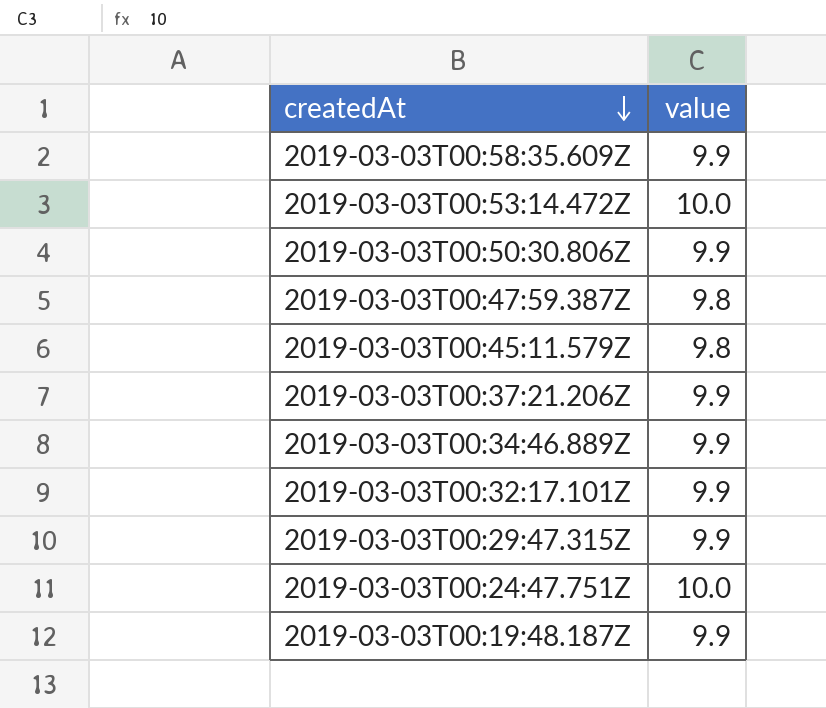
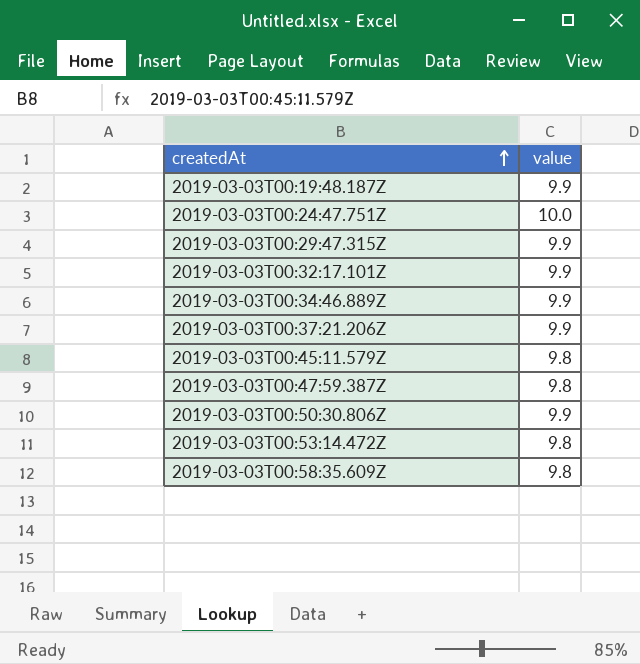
row order: createdAt descending -> createdAt ascending
2019-03-03T00:53:14.472Z | value: 10.0 -> 9.8
2019-03-03T00:58:35.609Z | value: 9.9 -> 9.8

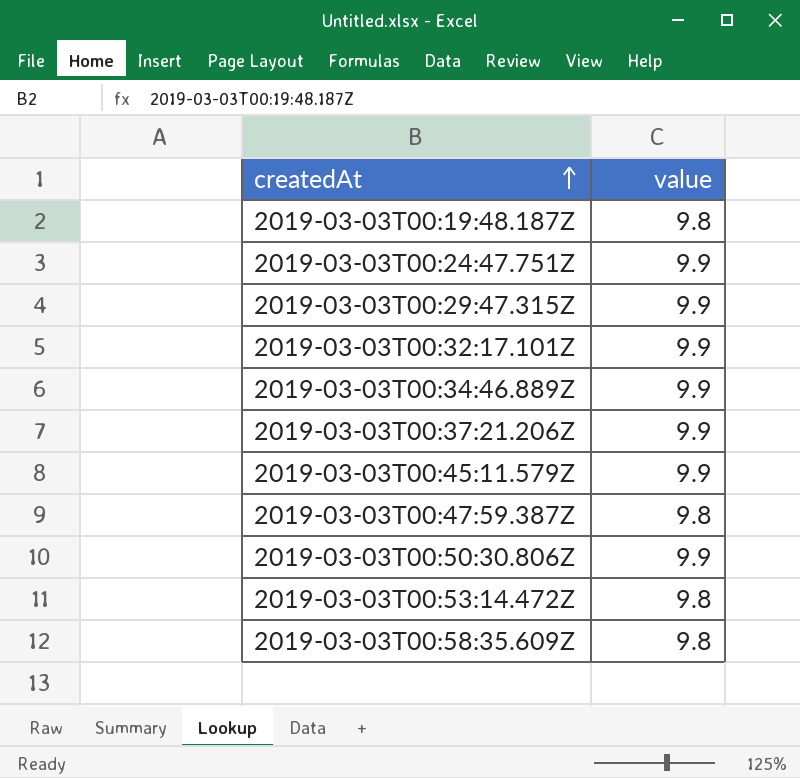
2019-03-03T00:19:48.187Z | value: 9.9 -> 9.8
2019-03-03T00:24:47.751Z | value: 10.0 -> 9.9
2019-03-03T00:45:11.579Z | value: 9.8 -> 9.9

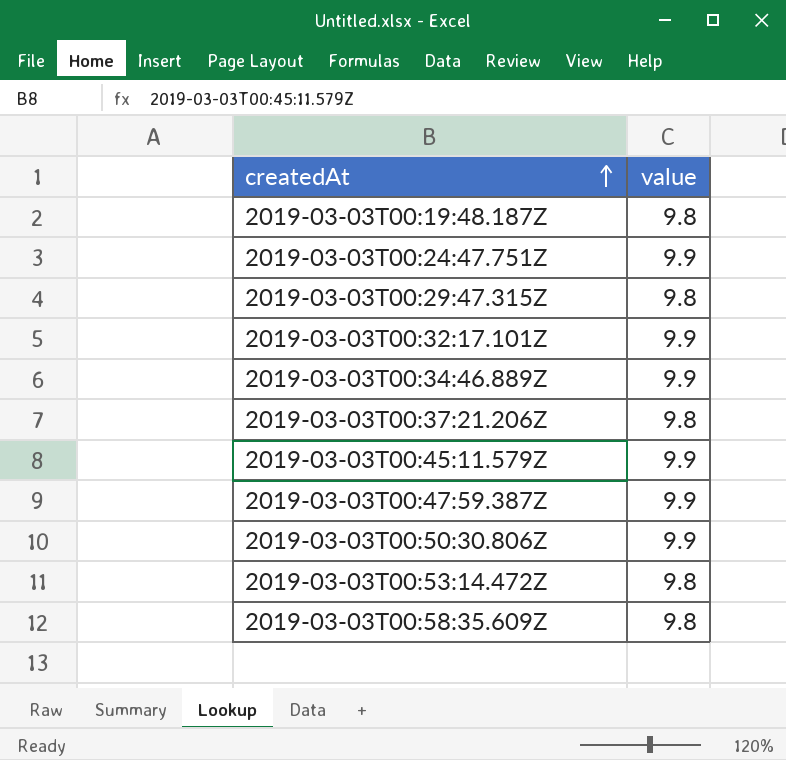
2019-03-03T00:29:47.315Z | value: 9.9 -> 9.8
2019-03-03T00:37:21.206Z | value: 9.9 -> 9.8
2019-03-03T00:47:59.387Z | value: 9.8 -> 9.9

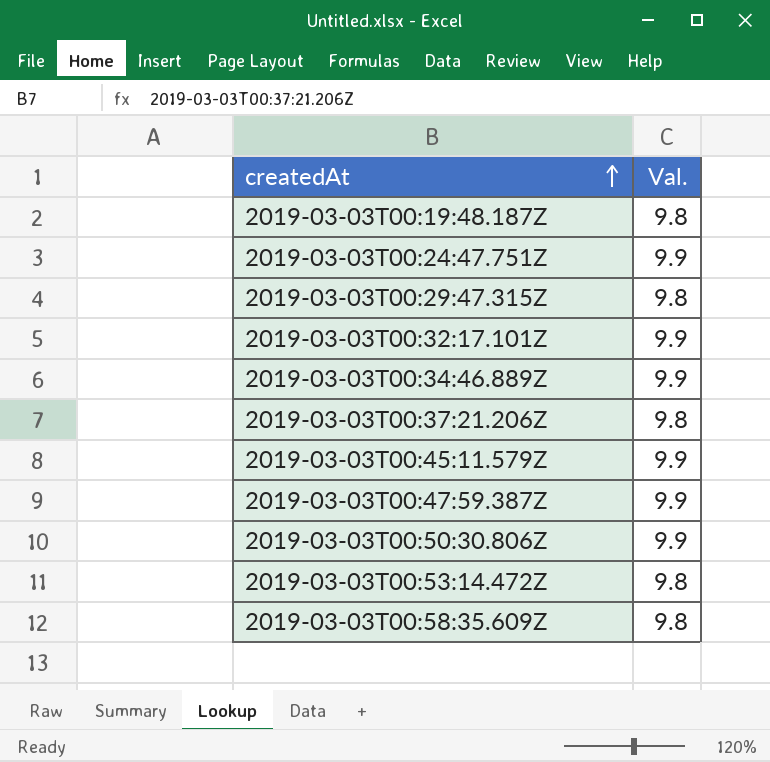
column name: value -> Val.

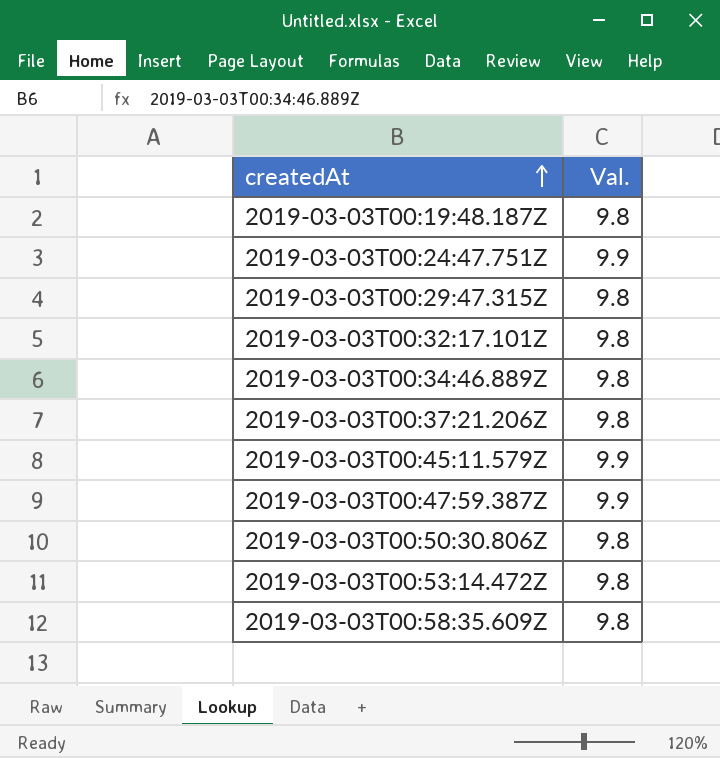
2019-03-03T00:32:17.101Z | Val.: 9.9 -> 9.8
2019-03-03T00:34:46.889Z | Val.: 9.9 -> 9.8
2019-03-03T00:50:30.806Z | Val.: 9.9 -> 9.8

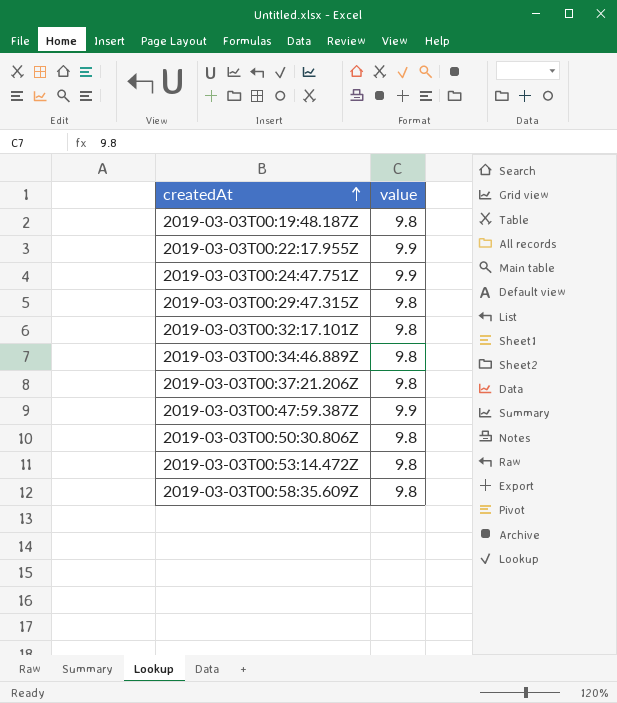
column name: Val. -> value
row 2019-03-03T00:45:11.579Z: 9.9 -> none
row 2019-03-03T00:22:17.955Z: none -> 9.9

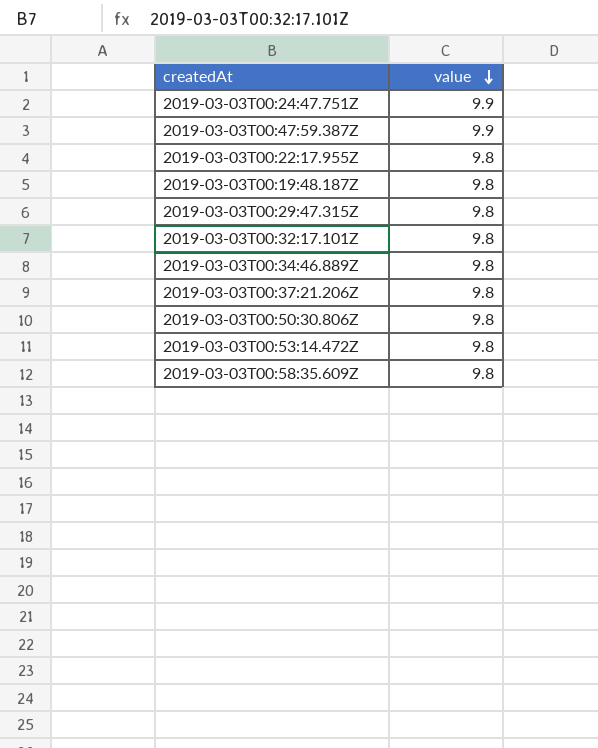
row order: createdAt ascending -> value descending
2019-03-03T00:22:17.955Z | value: 9.9 -> 9.8

